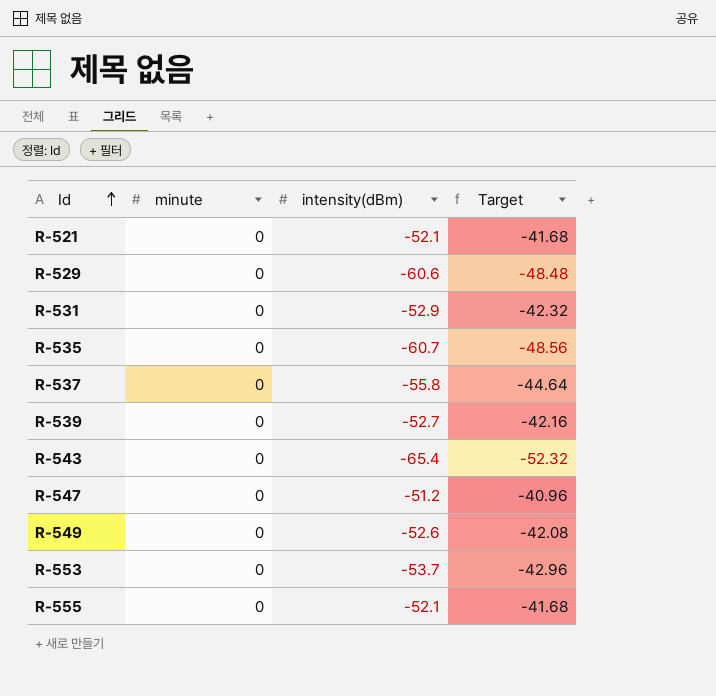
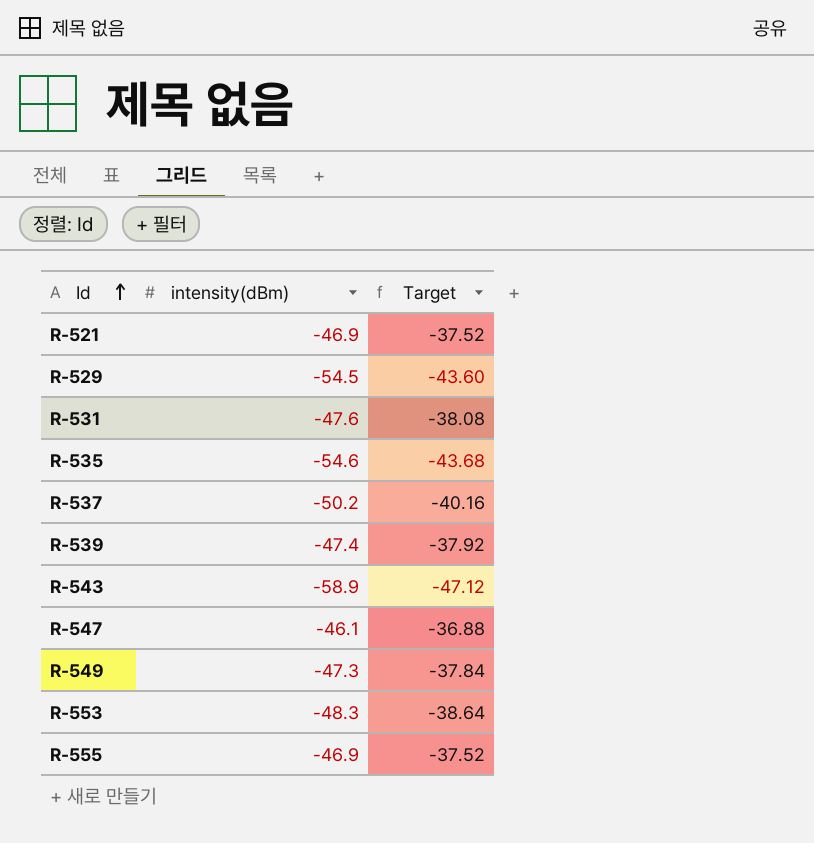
column minute | position: 2 -> none
R-521 | intensity(dBm): -52.1 -> -46.9
R-521 | Target: -41.68 -> -37.52
R-529 | intensity(dBm): -60.6 -> -54.5
R-529 | Target: -48.48 -> -43.60
R-531 | intensity(dBm): -52.9 -> -47.6
R-531 | Target: -42.32 -> -38.08
R-535 | intensity(dBm): -60.7 -> -54.6
R-535 | Target: -48.56 -> -43.68
R-537 | intensity(dBm): -55.8 -> -50.2
R-537 | Target: -44.64 -> -40.16
R-539 | intensity(dBm): -52.7 -> -47.4
R-539 | Target: -42.16 -> -37.92
R-543 | intensity(dBm): -65.4 -> -58.9
R-543 | Target: -52.32 -> -47.12
R-547 | intensity(dBm): -51.2 -> -46.1
R-547 | Target: -40.96 -> -36.88
R-549 | intensity(dBm): -52.6 -> -47.3
R-549 | Target: -42.08 -> -37.84
R-553 | intensity(dBm): -53.7 -> -48.3
R-553 | Target: -42.96 -> -38.64
R-555 | intensity(dBm): -52.1 -> -46.9
R-555 | Target: -41.68 -> -37.52

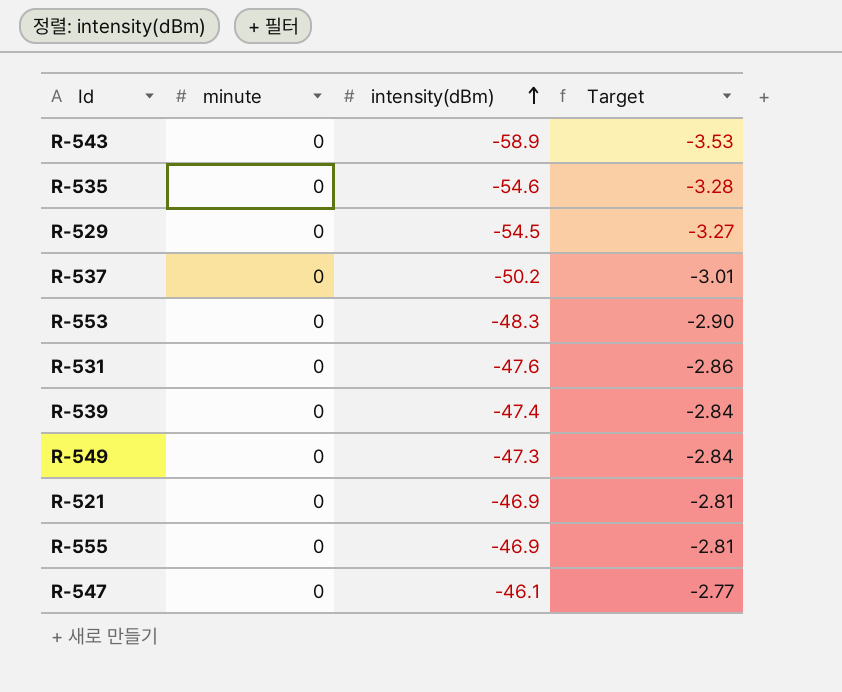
row order: Id ascending -> intensity(dBm) ascending
column minute | position: none -> 2
column Target | formula: [intensity(dBm)] * 0.8 -> [intensity(dBm)] * 0.06

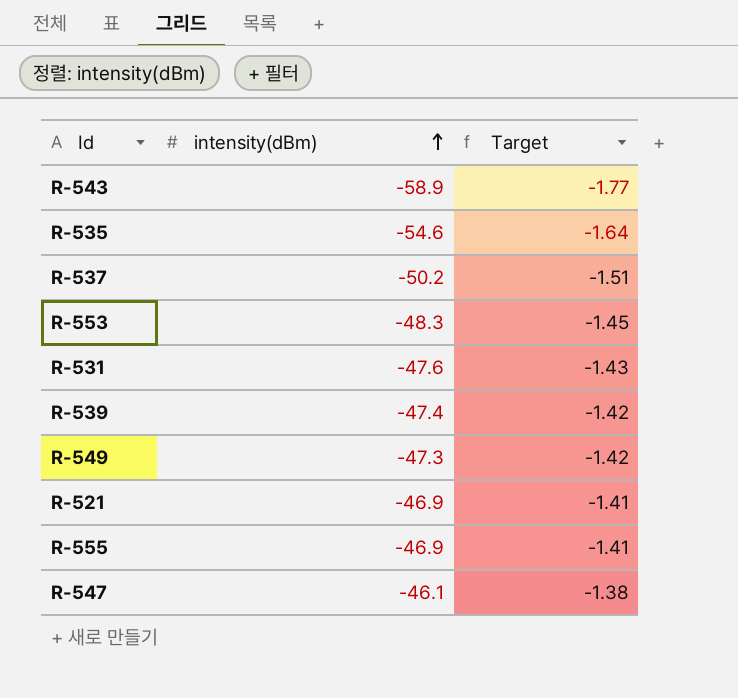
column minute | position: 2 -> none
column Target | formula: [intensity(dBm)] * 0.06 -> [intensity(dBm)] * 0.03
row R-529: 0 | -54.5 | -3.27 -> none

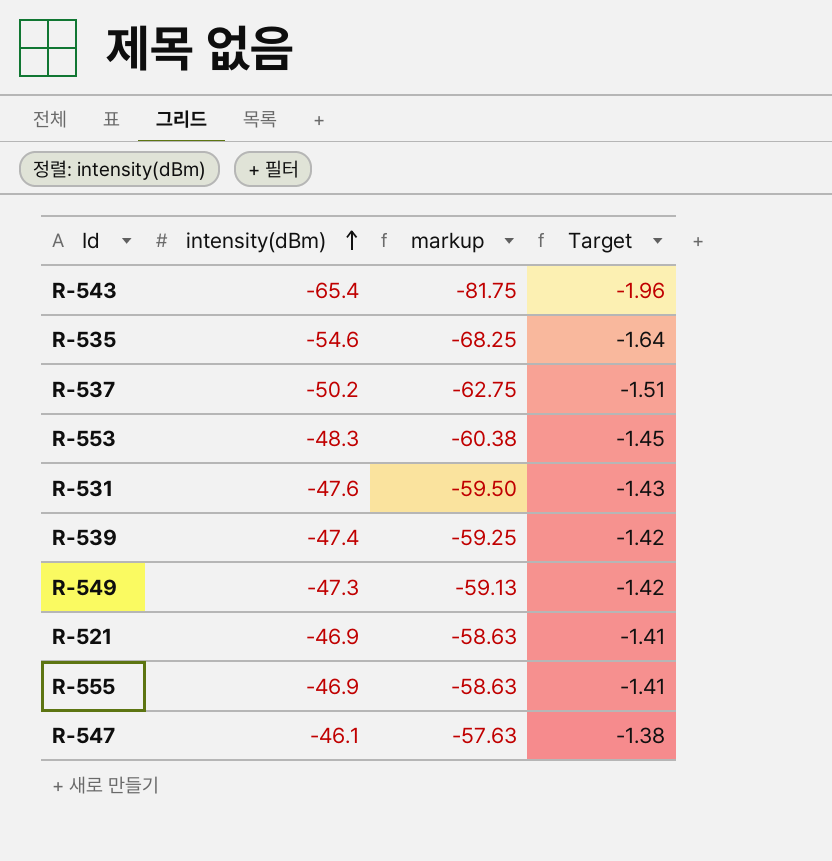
column markup | formula: none -> [intensity(dBm)] * 1.25
R-543 | intensity(dBm): -58.9 -> -65.4
R-543 | Target: -1.77 -> -1.96

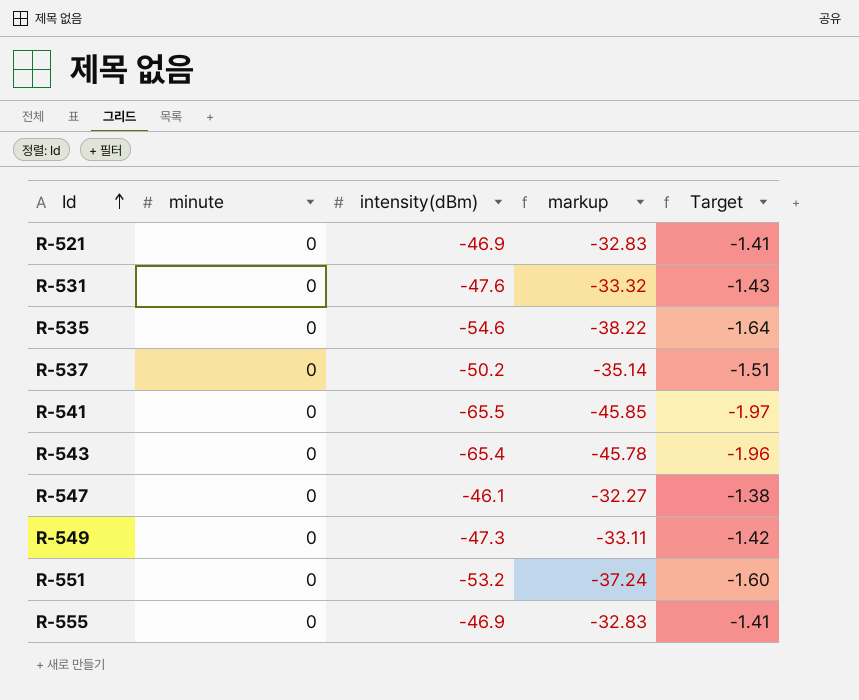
row order: intensity(dBm) ascending -> Id ascending
column minute | position: none -> 2
column markup | formula: [intensity(dBm)] * 1.25 -> [intensity(dBm)] * 0.7
row R-553: -48.3 | -60.38 | -1.45 -> none
row R-539: -47.4 | -59.25 | -1.42 -> none
row R-541: none -> 0 | -65.5 | -45.85 | -1.97
row R-551: none -> 0 | -53.2 | -37.24 | -1.60

